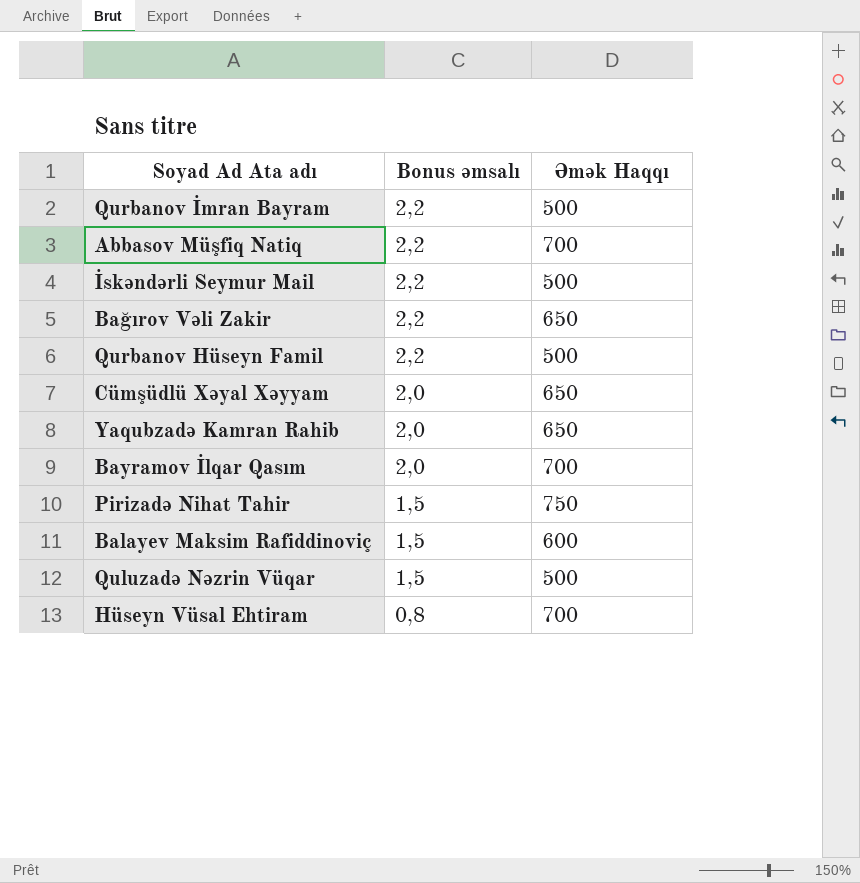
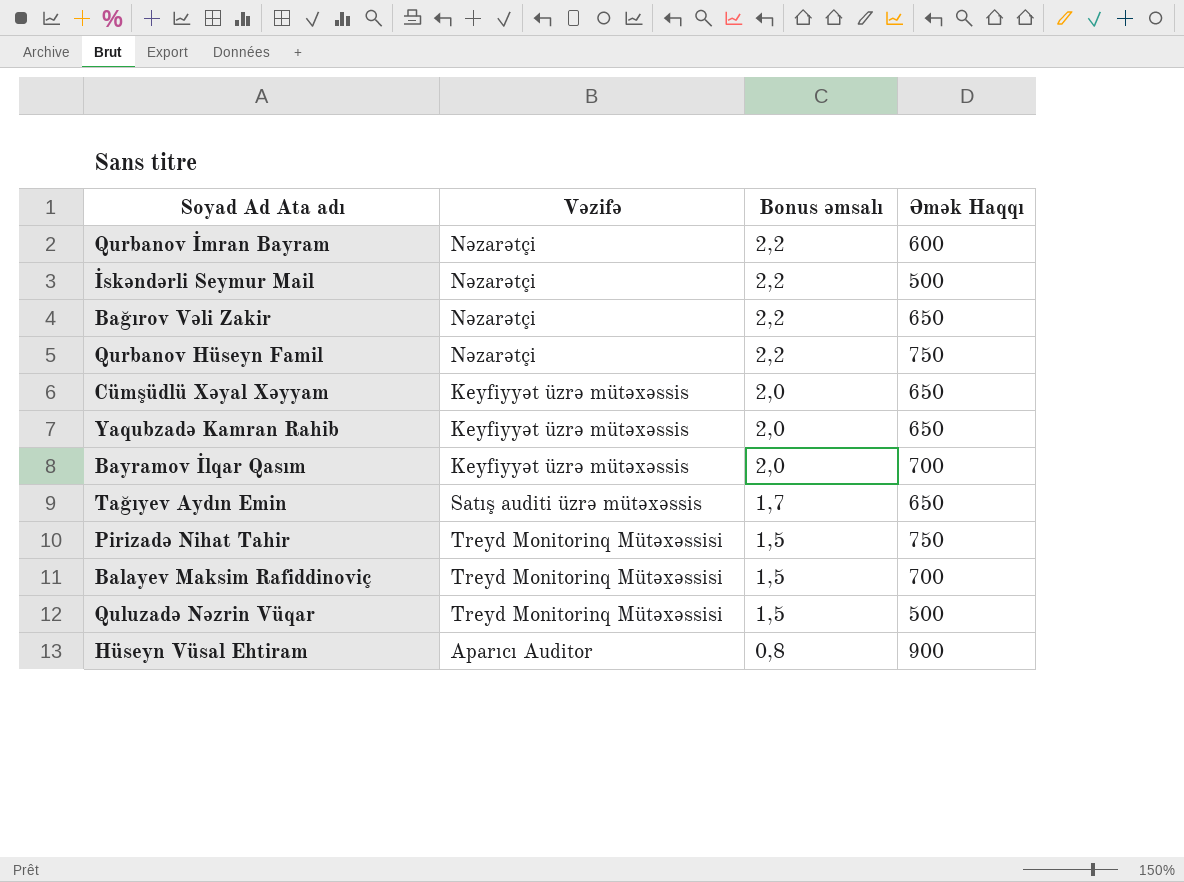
column Vəzifə | position: none -> 2
row Abbasov Müşfiq Natiq: 2,2 | 700 -> none
Qurbanov İmran Bayram | Əmək Haqqı: 500 -> 600
Qurbanov Hüseyn Famil | Əmək Haqqı: 500 -> 750
row Tağıyev Aydın Emin: none -> Satış auditi üzrə mütəxəssis | 1,7 | 650
Balayev Maksim Rafiddinoviç | Əmək Haqqı: 600 -> 700
Hüseyn Vüsal Ehtiram | Əmək Haqqı: 700 -> 900

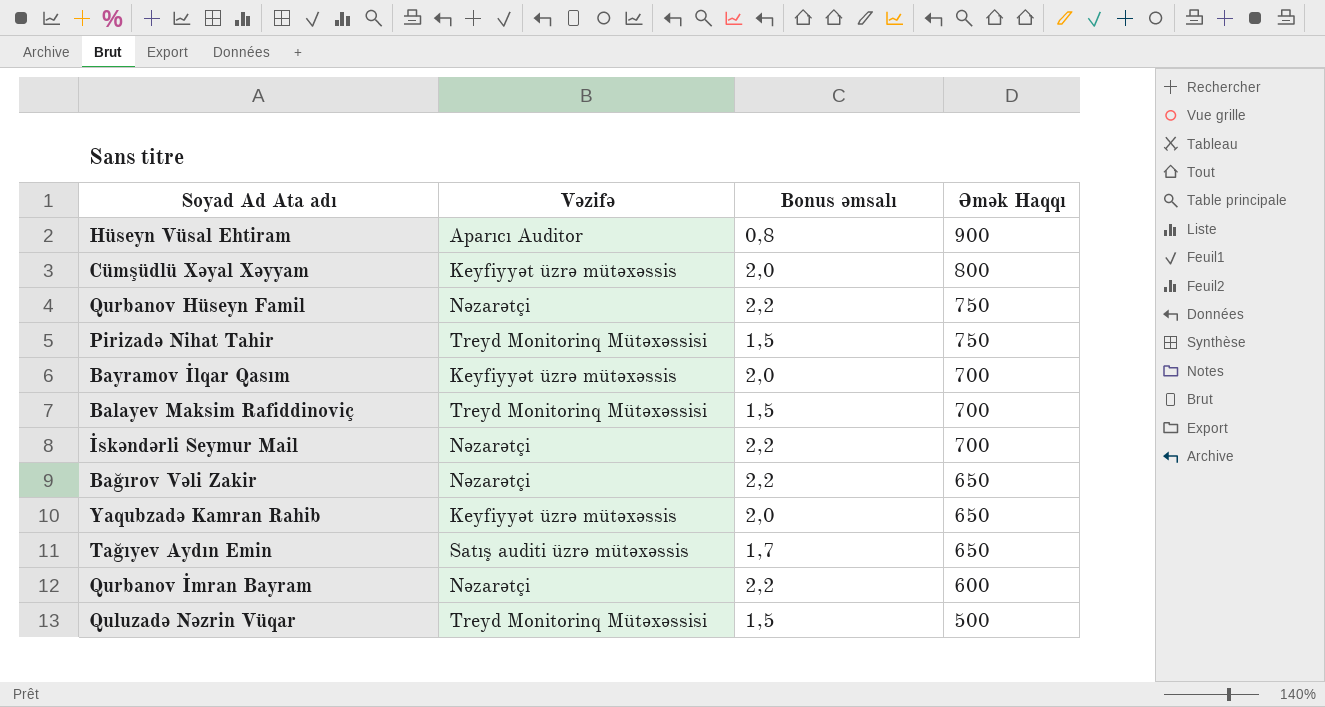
row order: Bonus əmsalı descending -> Əmək Haqqı descending
Cümşüdlü Xəyal Xəyyam | Əmək Haqqı: 650 -> 800
İskəndərli Seymur Mail | Əmək Haqqı: 500 -> 700

